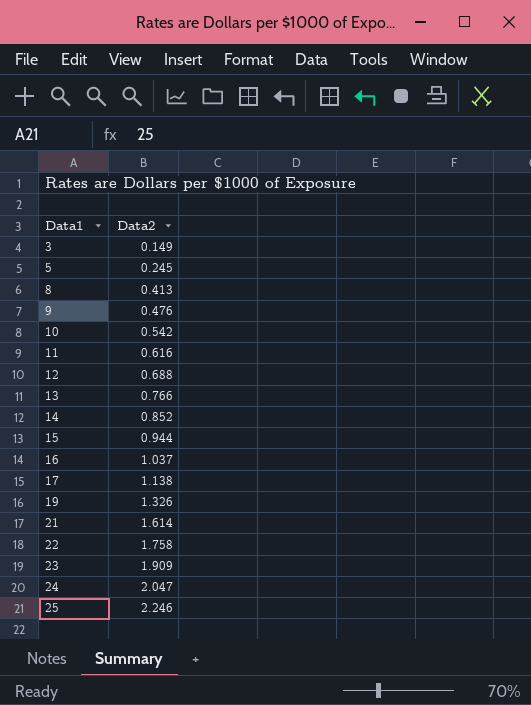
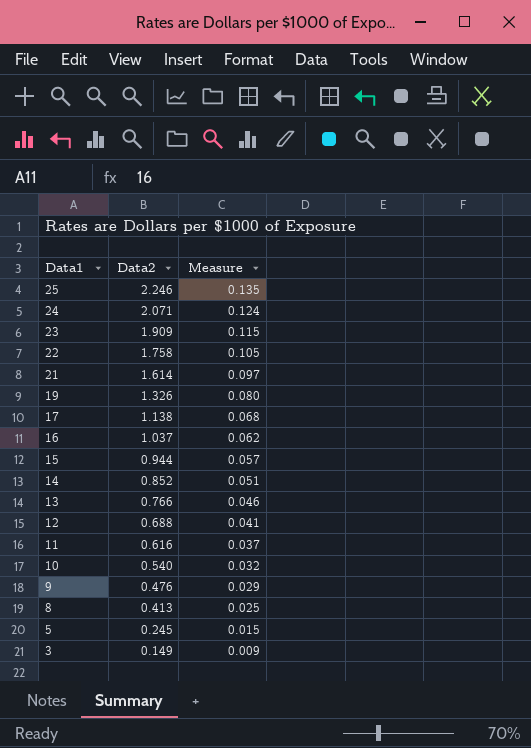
row order: Data1 ascending -> Data1 descending
column Measure | formula: none -> [Data2] * 0.06
24 | Data2: 2.047 -> 2.071
10 | Data2: 0.542 -> 0.540

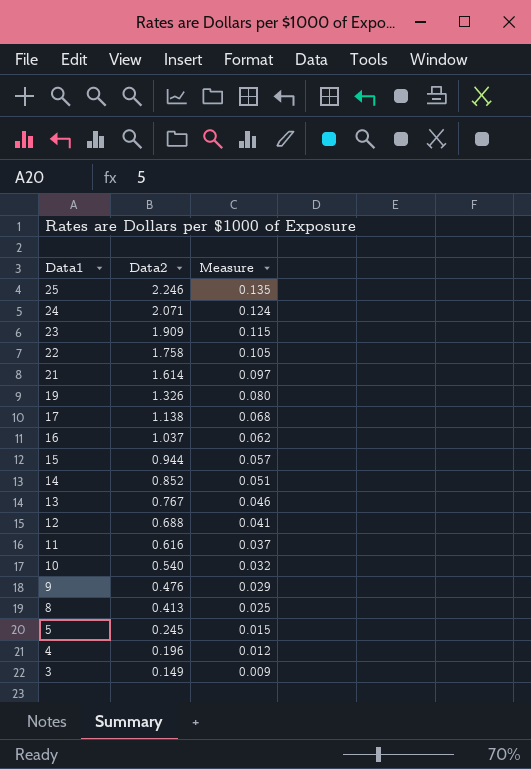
13 | Data2: 0.766 -> 0.767
row 4: none -> 0.196 | 0.012

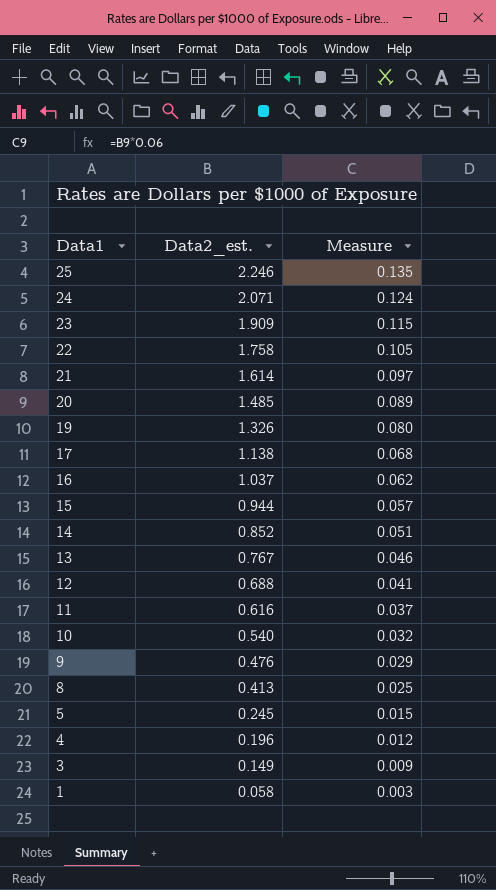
column name: Data2 -> Data2_est.
row 20: none -> 1.485 | 0.089
row 1: none -> 0.058 | 0.003

